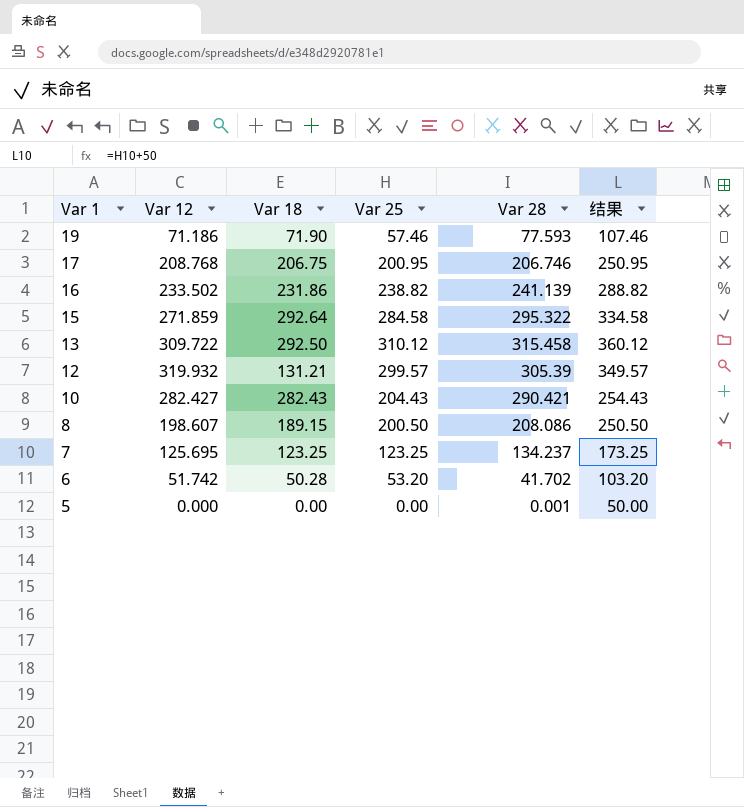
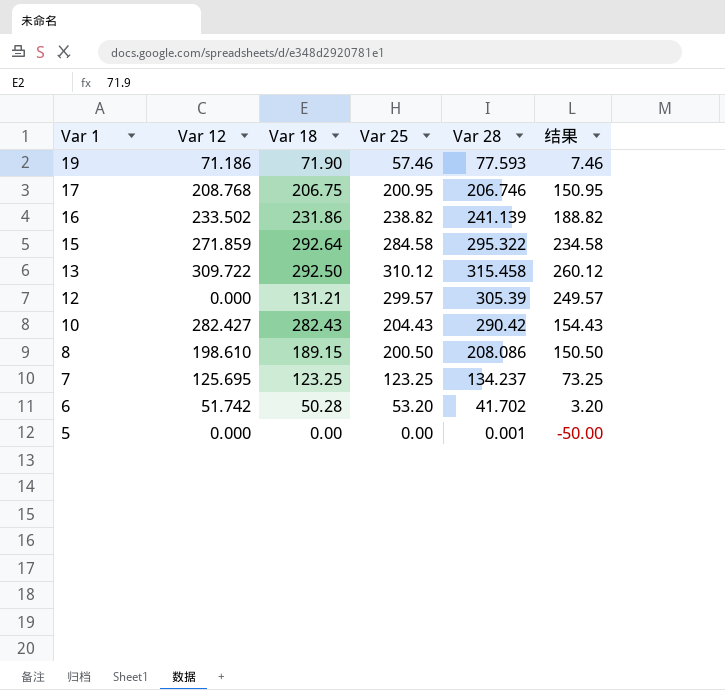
column 结果 | formula: [Var 25] + 50 -> [Var 25] - 50
12 | Var 12: 319.932 -> 0.000
10 | Var 28: 290.421 -> 290.42
8 | Var 12: 198.607 -> 198.610

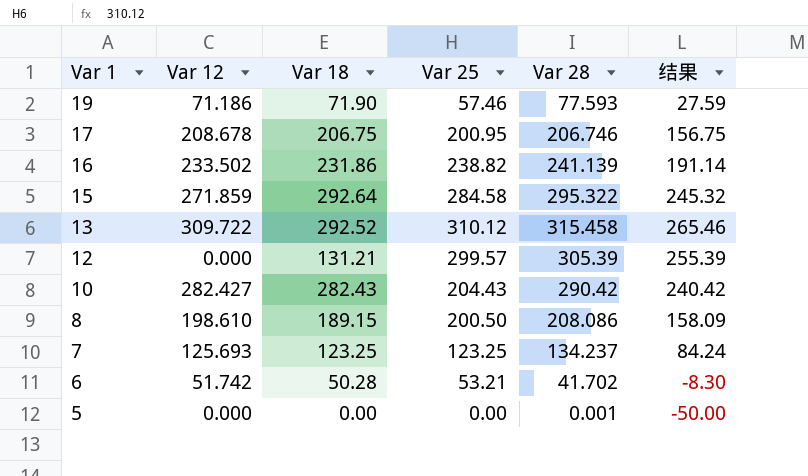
column 结果 | formula: [Var 25] - 50 -> [Var 28] - 50
17 | Var 12: 208.768 -> 208.678
13 | Var 18: 292.50 -> 292.52
7 | Var 12: 125.695 -> 125.693
6 | Var 25: 53.20 -> 53.21

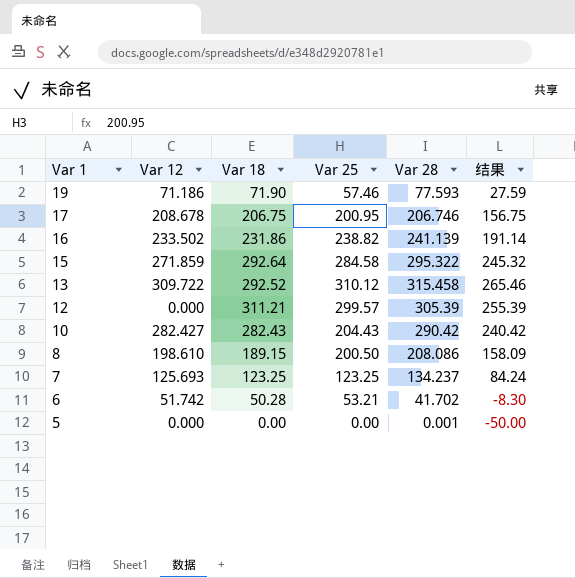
12 | Var 18: 131.21 -> 311.21

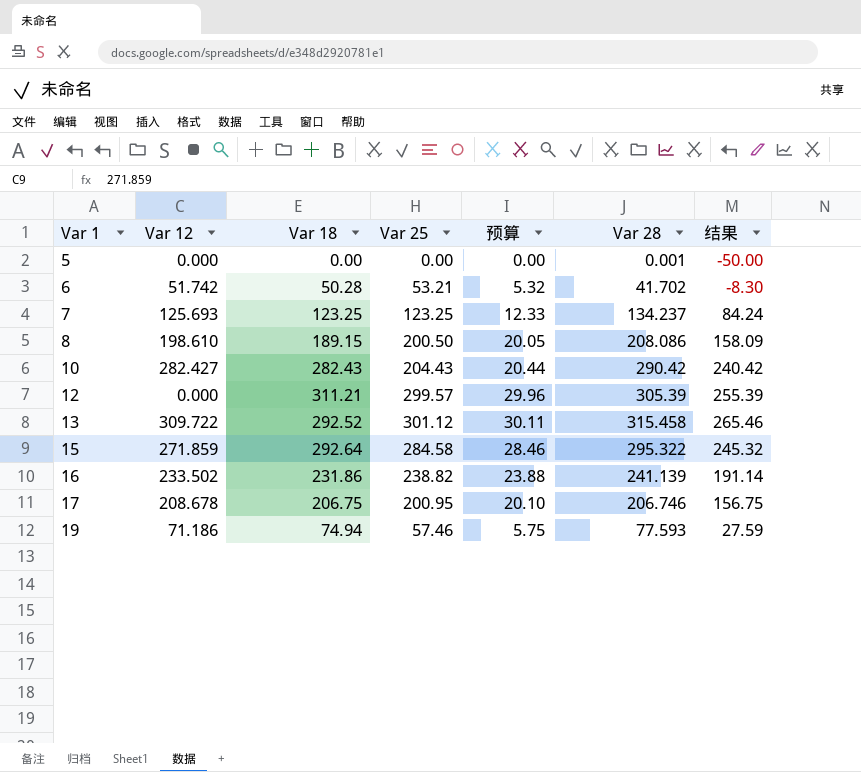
row order: Var 1 descending -> Var 1 ascending
column 预算 | formula: none -> [Var 25] * 0.1
13 | Var 25: 310.12 -> 301.12
19 | Var 18: 71.90 -> 74.94

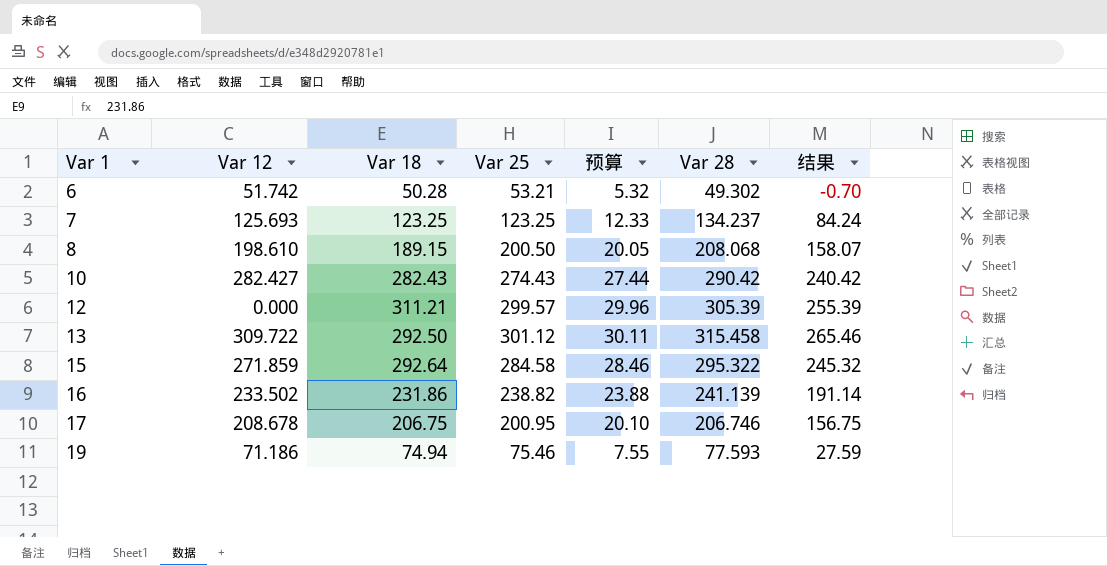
row 5: 0.000 | 0.00 | 0.00 | 0.00 | 0.001 | -50.00 -> none
6 | Var 28: 41.702 -> 49.302
6 | 结果: -8.30 -> -0.70
8 | Var 28: 208.086 -> 208.068
8 | 结果: 158.09 -> 158.07
10 | Var 25: 204.43 -> 274.43
10 | 预算: 20.44 -> 27.44
13 | Var 18: 292.52 -> 292.50
19 | Var 25: 57.46 -> 75.46
19 | 预算: 5.75 -> 7.55

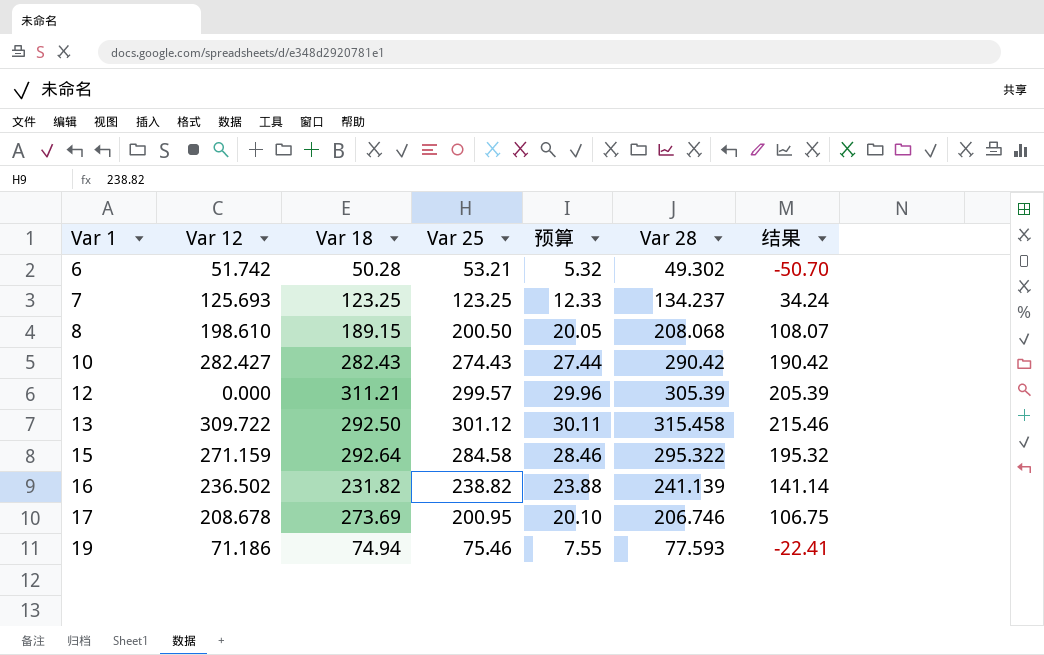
column 结果 | formula: [Var 28] - 50 -> [Var 28] - 100
15 | Var 12: 271.859 -> 271.159
16 | Var 12: 233.502 -> 236.502
16 | Var 18: 231.86 -> 231.82
17 | Var 18: 206.75 -> 273.69

